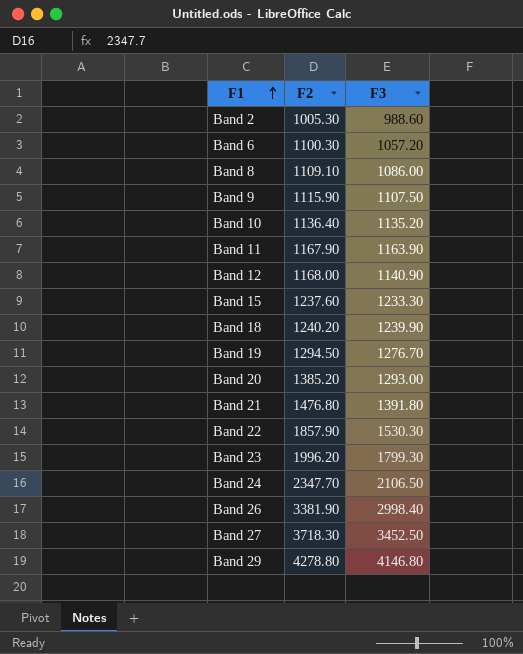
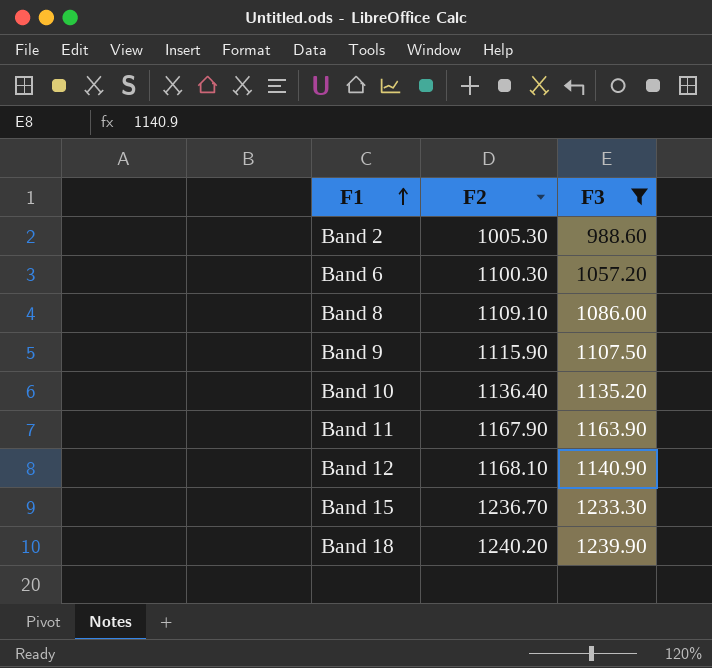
filter: none -> F3 <= 1239.90
Band 12 | F2: 1168.00 -> 1168.10
Band 15 | F2: 1237.60 -> 1236.70

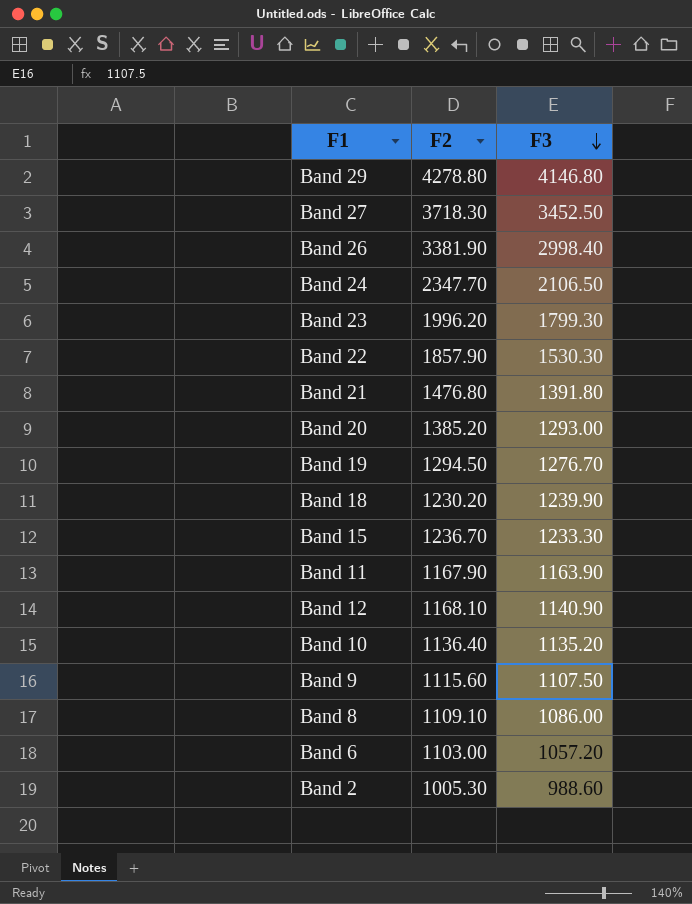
filter: F3 <= 1239.90 -> none
row order: F1 ascending -> F3 descending
Band 18 | F2: 1240.20 -> 1230.20
Band 9 | F2: 1115.90 -> 1115.60
Band 6 | F2: 1100.30 -> 1103.00

